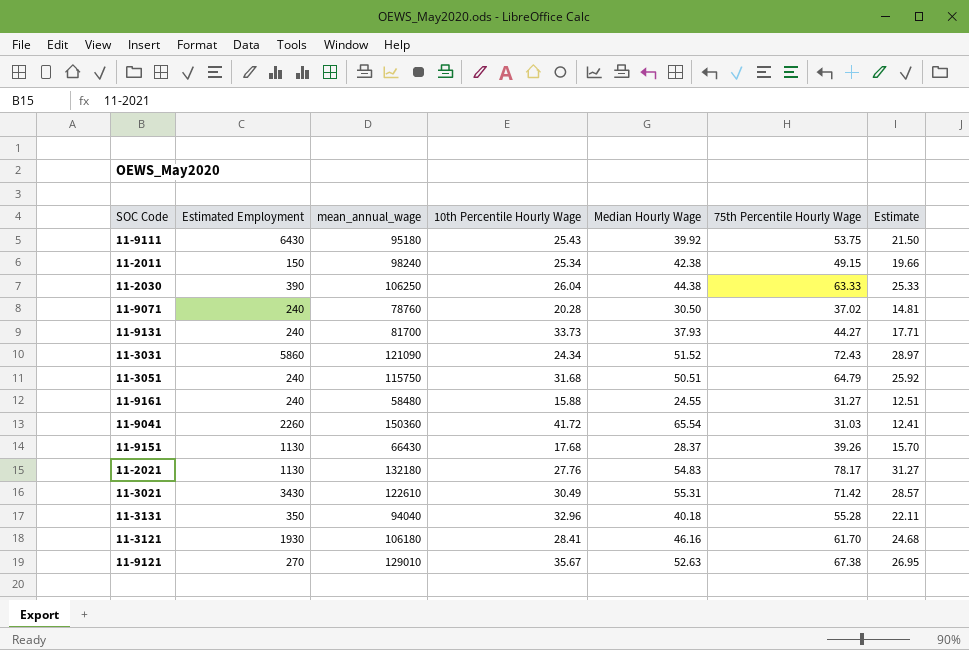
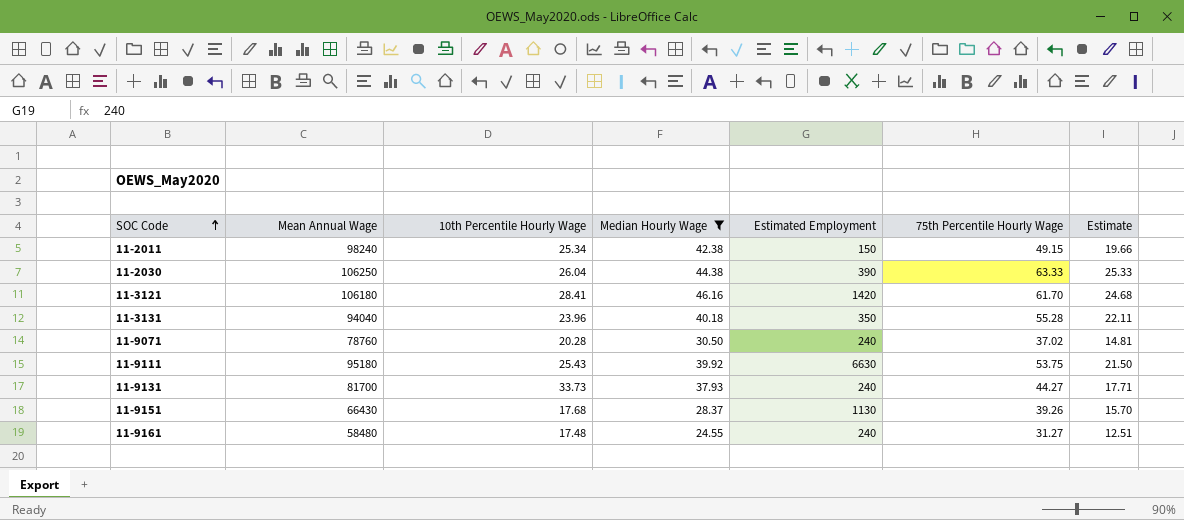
filter: none -> Median Hourly Wage <= 46.16
row order: none -> SOC Code ascending
column name: mean_annual_wage -> Mean Annual Wage
column Estimated Employment | position: 2 -> 5
11-3121 | Estimated Employment: 1930 -> 1420
11-3131 | 10th Percentile Hourly Wage: 32.96 -> 23.96
11-9111 | Estimated Employment: 6430 -> 6630
11-9161 | 10th Percentile Hourly Wage: 15.88 -> 17.48

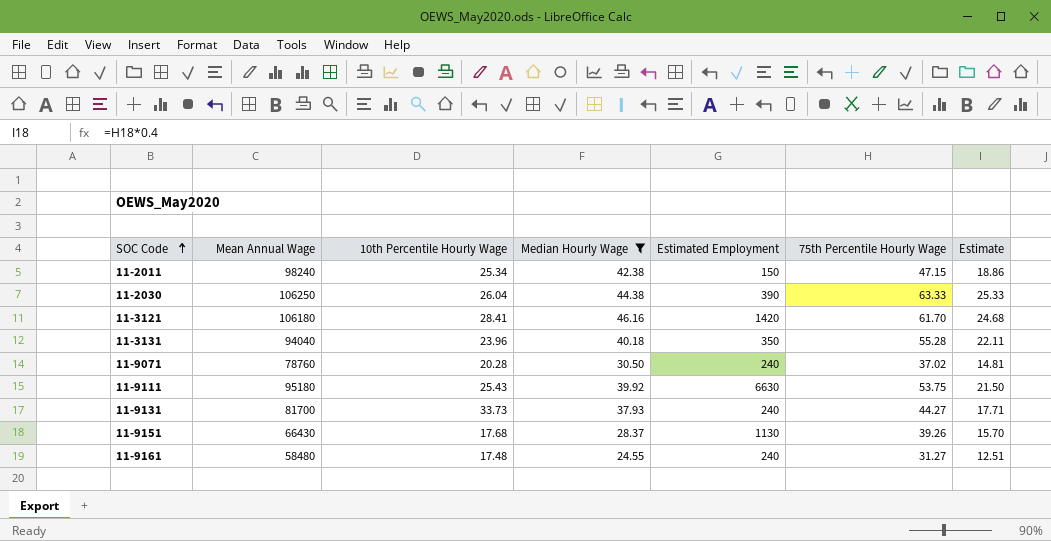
11-2011 | 75th Percentile Hourly Wage: 49.15 -> 47.15
11-2011 | Estimate: 19.66 -> 18.86

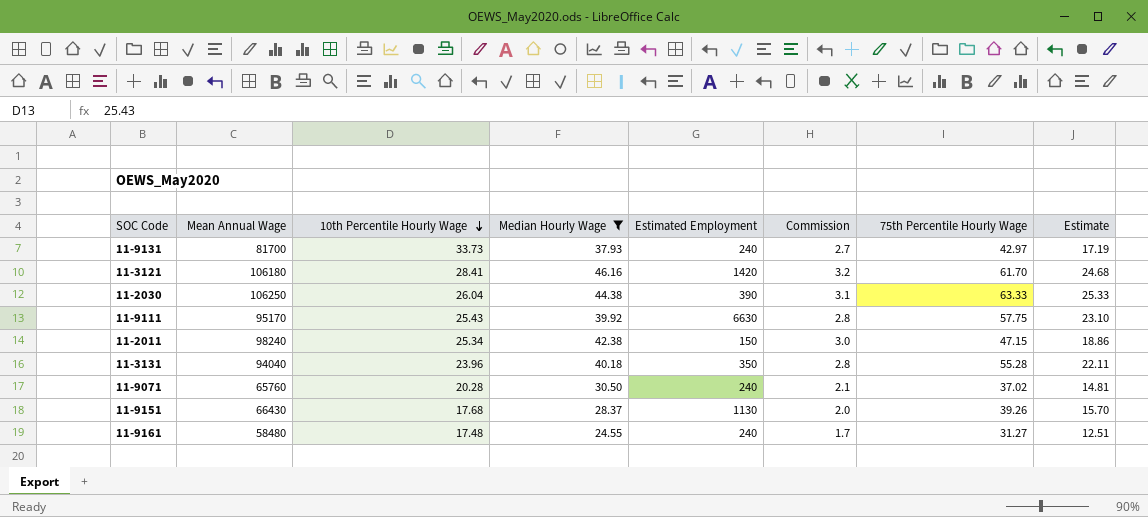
row order: SOC Code ascending -> 10th Percentile Hourly Wage descending
column Commission | formula: none -> [Median Hourly Wage] * 0.07
11-9131 | 75th Percentile Hourly Wage: 44.27 -> 42.97
11-9131 | Estimate: 17.71 -> 17.19
11-9111 | Mean Annual Wage: 95180 -> 95170
11-9111 | 75th Percentile Hourly Wage: 53.75 -> 57.75
11-9111 | Estimate: 21.50 -> 23.10
11-9071 | Mean Annual Wage: 78760 -> 65760

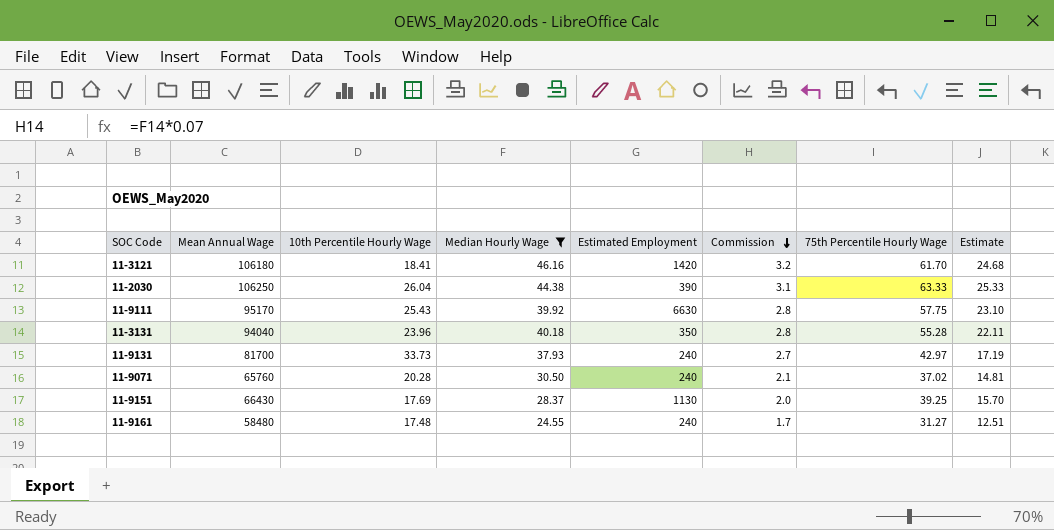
row order: 10th Percentile Hourly Wage descending -> Commission descending
row 11-2011: 98240 | 25.34 | 42.38 | 150 | 3.0 | 47.15 | 18.86 -> none
11-3121 | 10th Percentile Hourly Wage: 28.41 -> 18.41
11-9151 | 10th Percentile Hourly Wage: 17.68 -> 17.69
11-9151 | 75th Percentile Hourly Wage: 39.26 -> 39.25

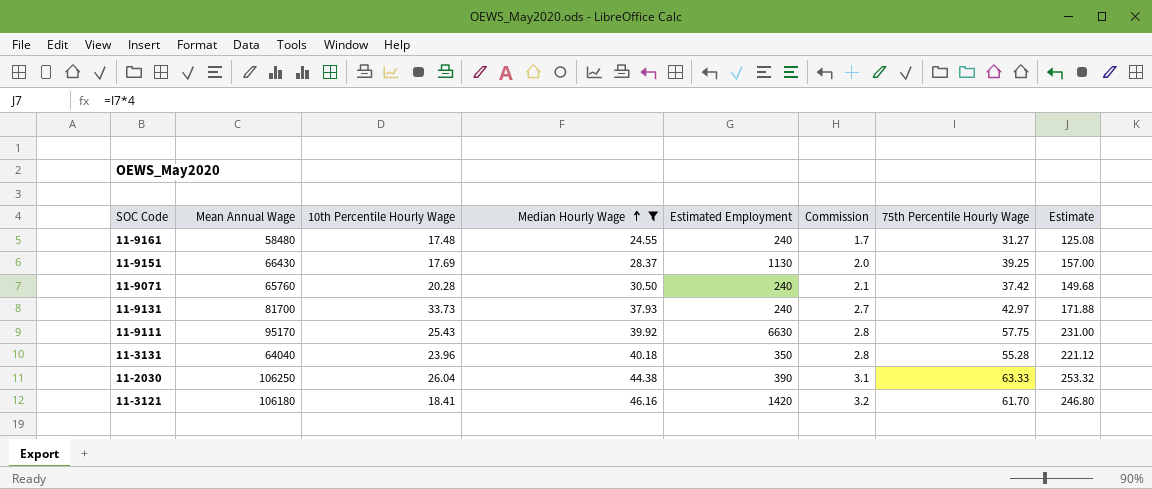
row order: Commission descending -> Median Hourly Wage ascending
column Estimate | formula: [75th Percentile Hourly Wage] * 0.4 -> [75th Percentile Hourly Wage] * 4
11-9071 | 75th Percentile Hourly Wage: 37.02 -> 37.42
11-3131 | Mean Annual Wage: 94040 -> 64040

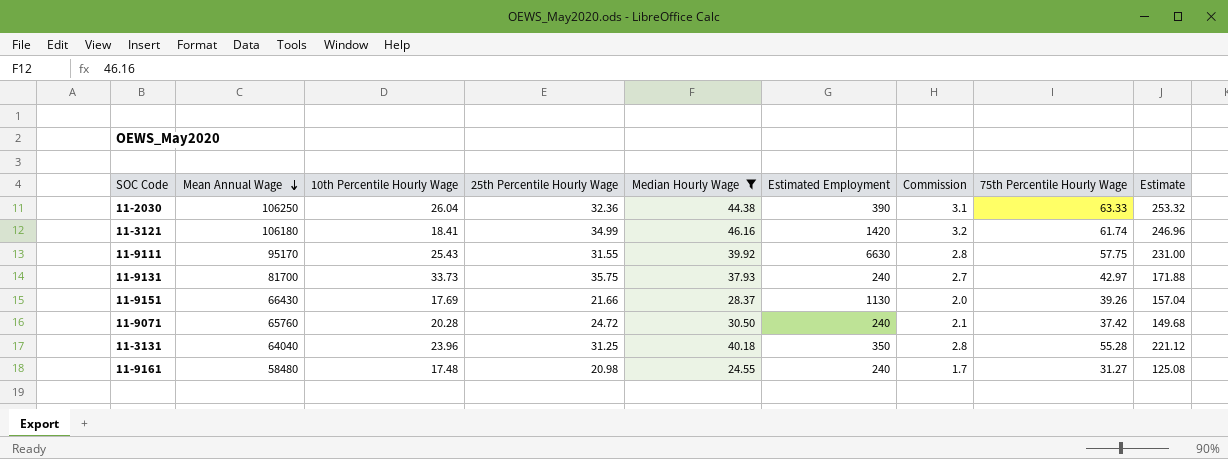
row order: Median Hourly Wage ascending -> Mean Annual Wage descending
column 25th Percentile Hourly Wage | position: none -> 4
11-3121 | 75th Percentile Hourly Wage: 61.70 -> 61.74
11-3121 | Estimate: 246.80 -> 246.96
11-9151 | 75th Percentile Hourly Wage: 39.25 -> 39.26
11-9151 | Estimate: 157.00 -> 157.04

